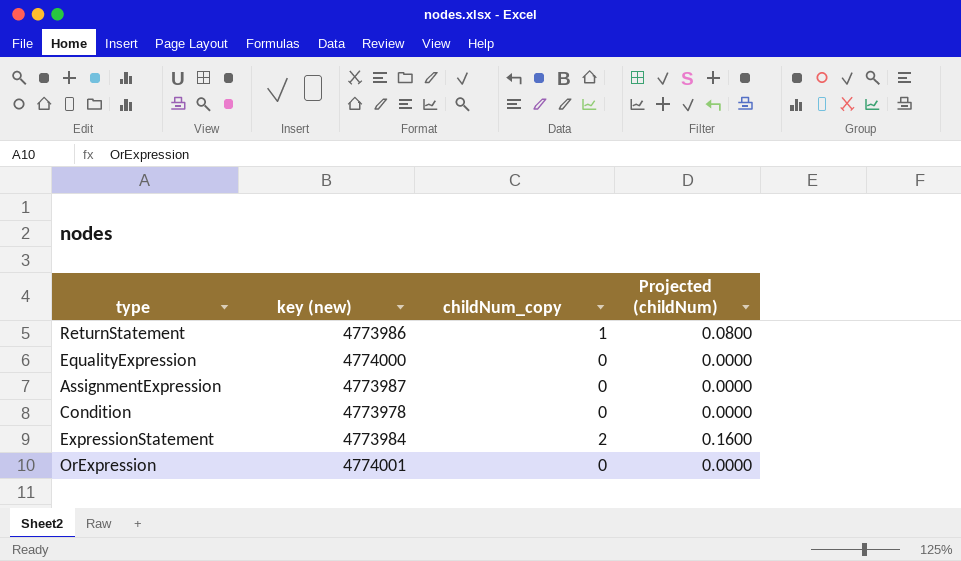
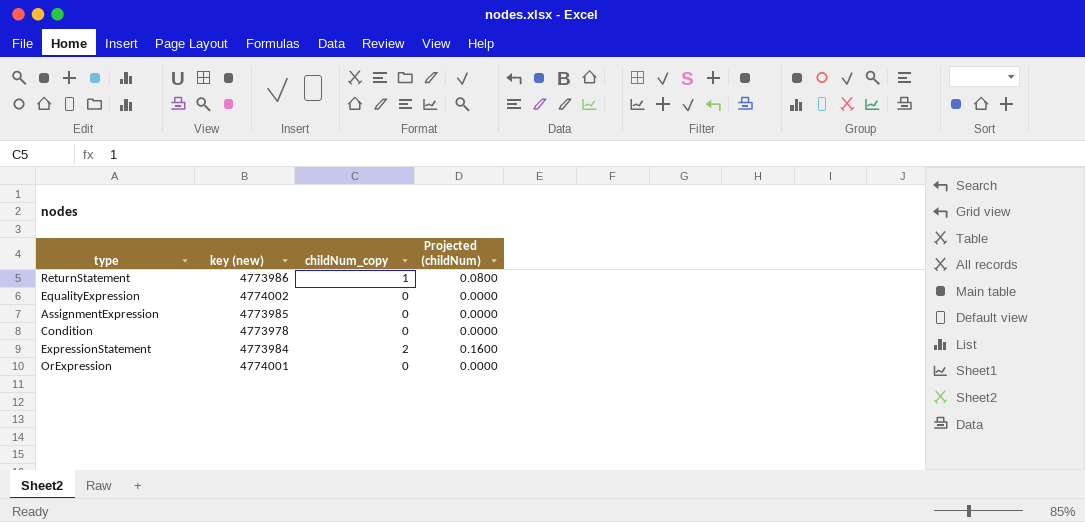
EqualityExpression | key (new): 4774000 -> 4774002
AssignmentExpression | key (new): 4773987 -> 4773985

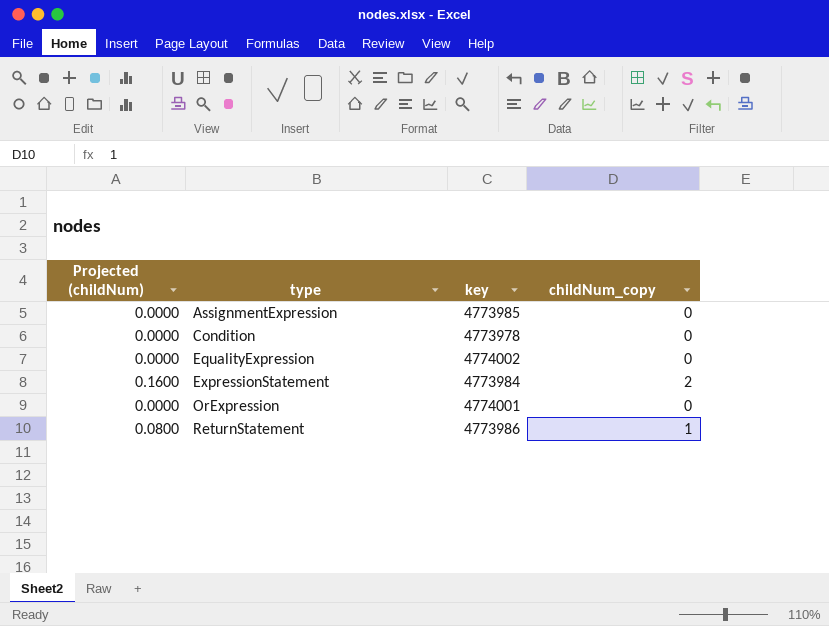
row order: none -> type ascending
column Projected (childNum) | position: 4 -> 1
column name: key (new) -> key

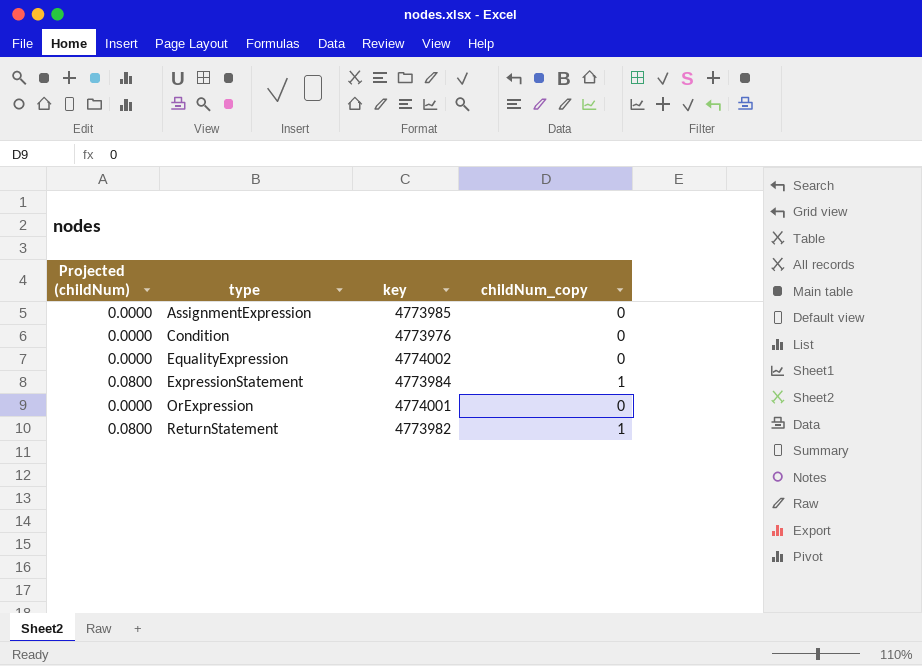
Condition | key: 4773978 -> 4773976
ExpressionStatement | Projected (childNum): 0.1600 -> 0.0800
ExpressionStatement | childNum_copy: 2 -> 1
ReturnStatement | key: 4773986 -> 4773982

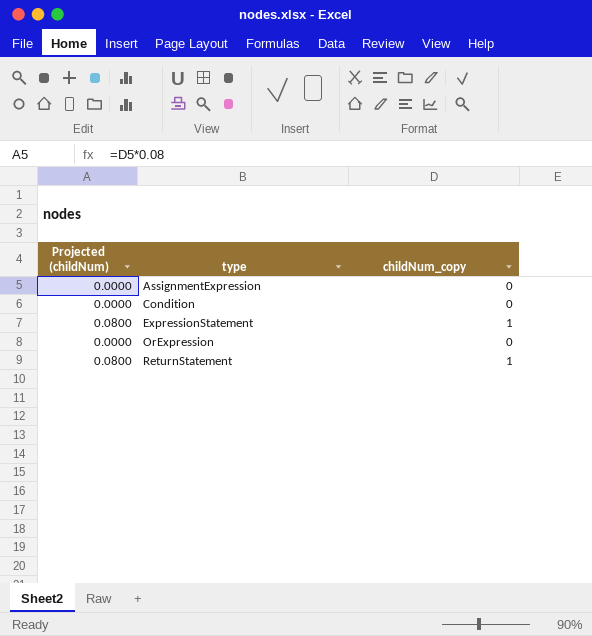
column key | position: 3 -> none
row EqualityExpression: 0.0000 | 4774002 | 0 -> none

